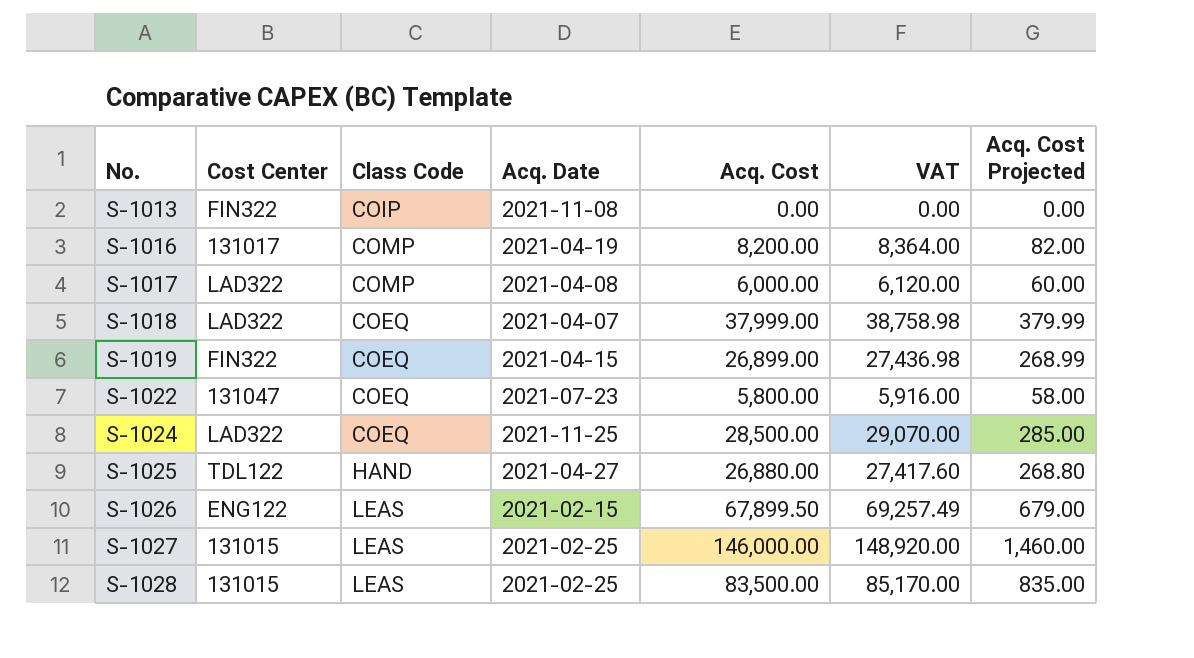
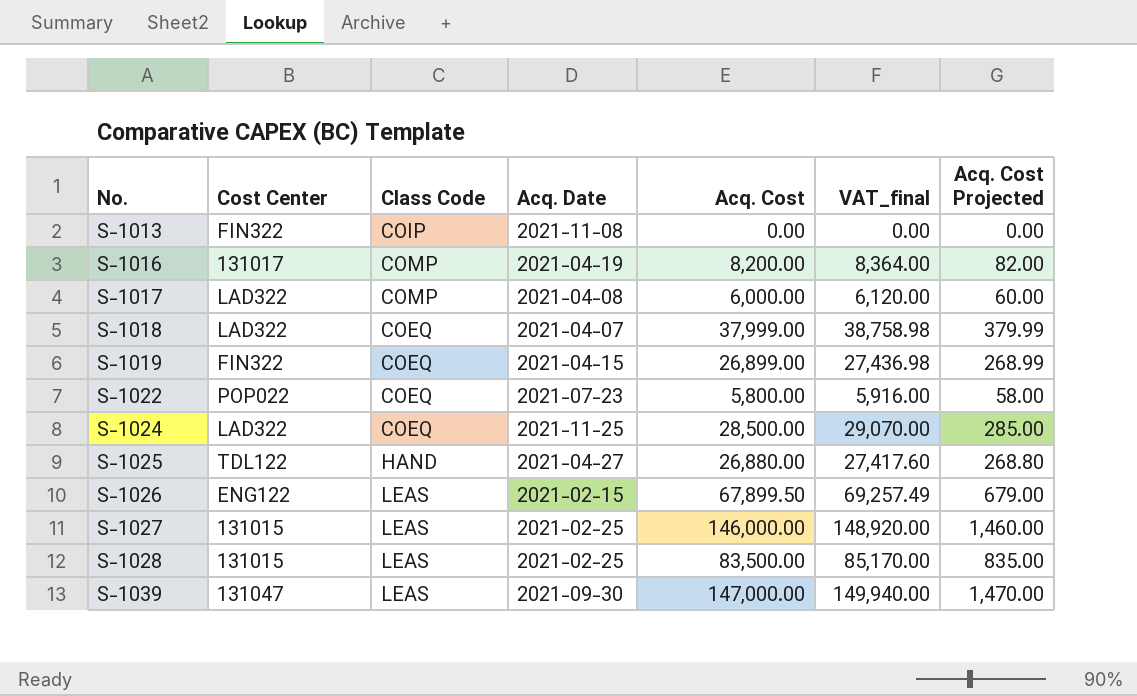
column name: VAT -> VAT_final
S-1022 | Cost Center: 131047 -> POP022
row S-1039: none -> 131047 | LEAS | 2021-09-30 | 147,000.00 | 149,940.00 | 1,470.00

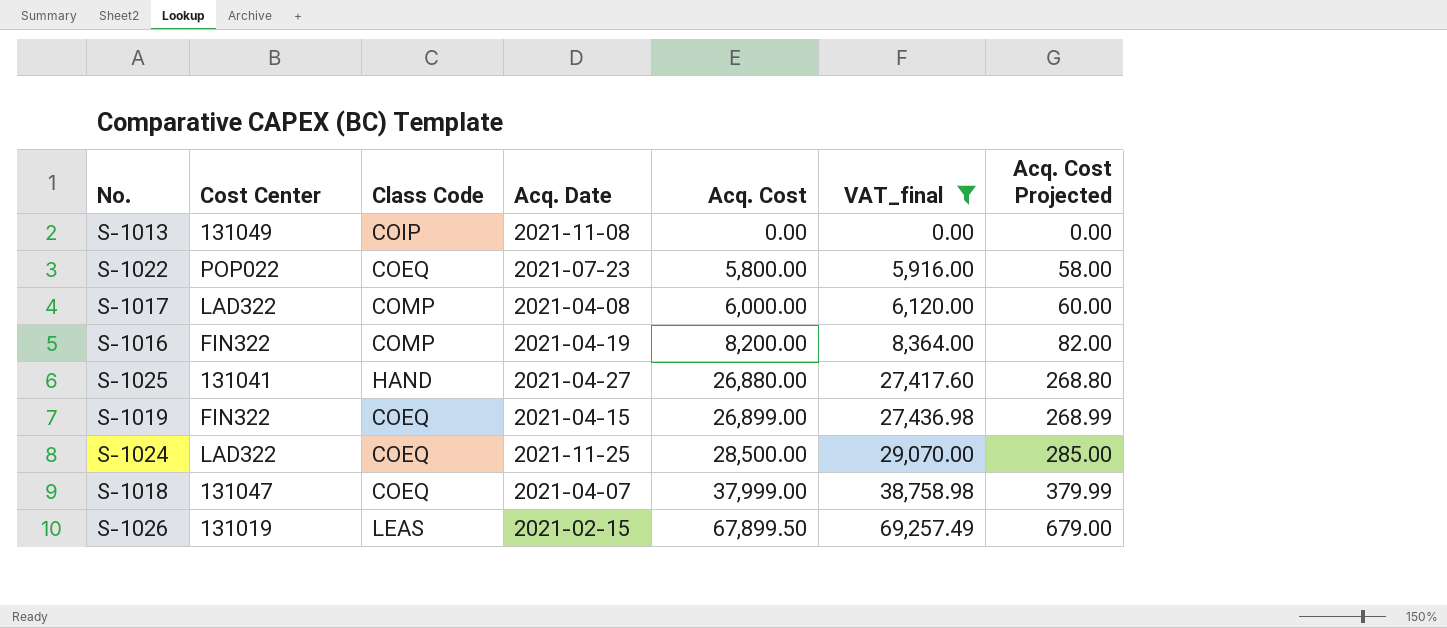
filter: none -> VAT_final <= 69,257.49
row order: No. ascending -> Acq. Cost ascending
S-1013 | Cost Center: FIN322 -> 131049
S-1016 | Cost Center: 131017 -> FIN322
S-1025 | Cost Center: TDL122 -> 131041
S-1018 | Cost Center: LAD322 -> 131047
S-1026 | Cost Center: ENG122 -> 131019

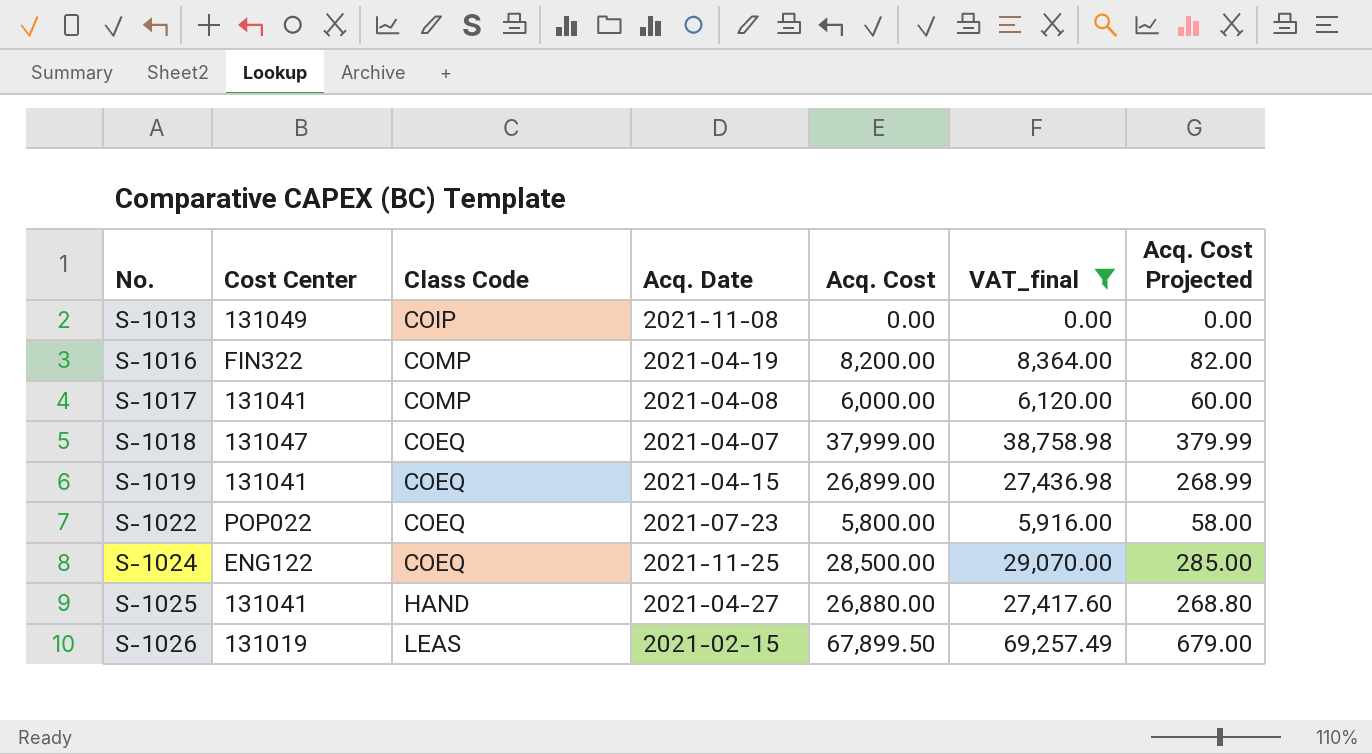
row order: Acq. Cost ascending -> No. ascending
S-1017 | Cost Center: LAD322 -> 131041
S-1019 | Cost Center: FIN322 -> 131041
S-1024 | Cost Center: LAD322 -> ENG122

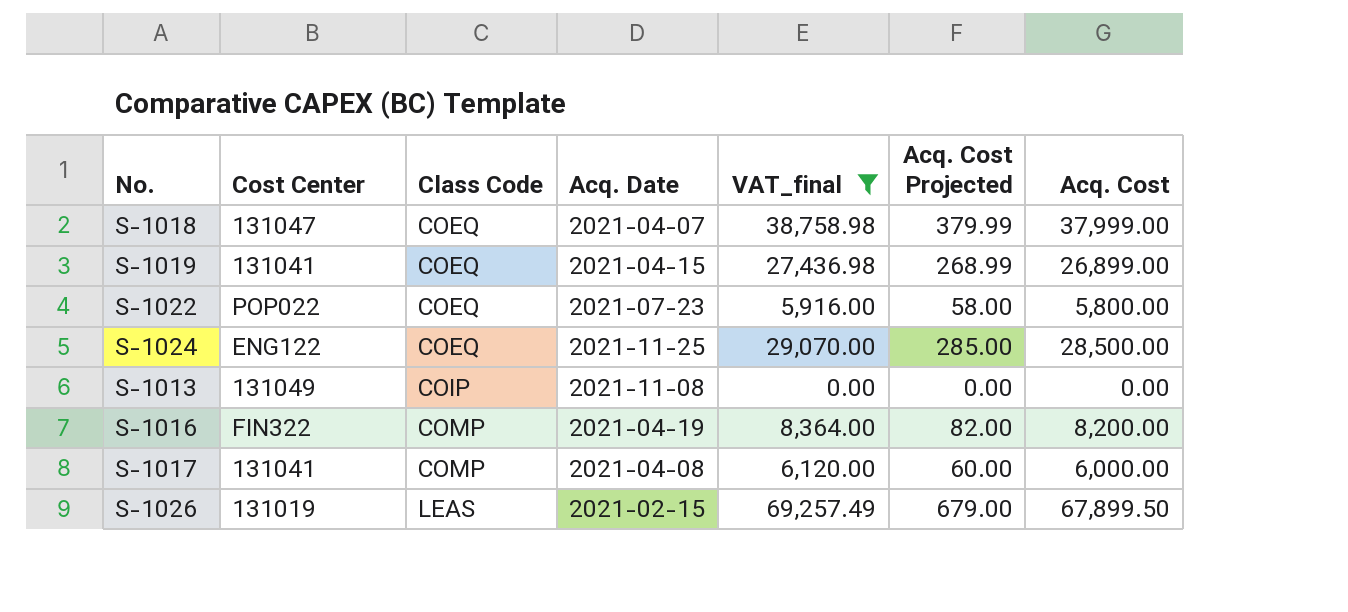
row order: No. ascending -> Class Code ascending
column Acq. Cost | position: 5 -> 7
row S-1025: 131041 | HAND | 2021-04-27 | 26,880.00 | 27,417.60 | 268.80 -> none

